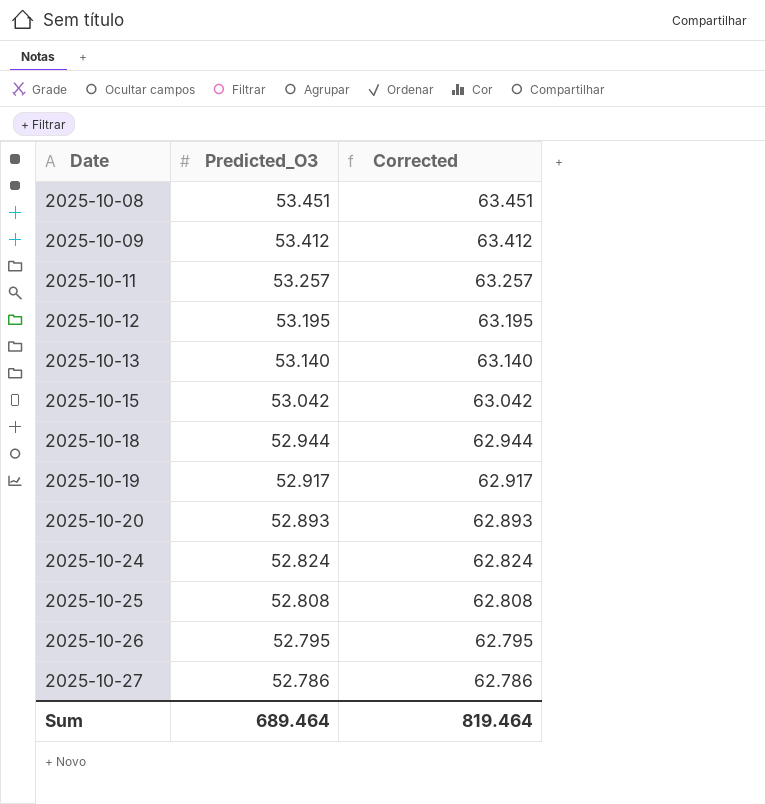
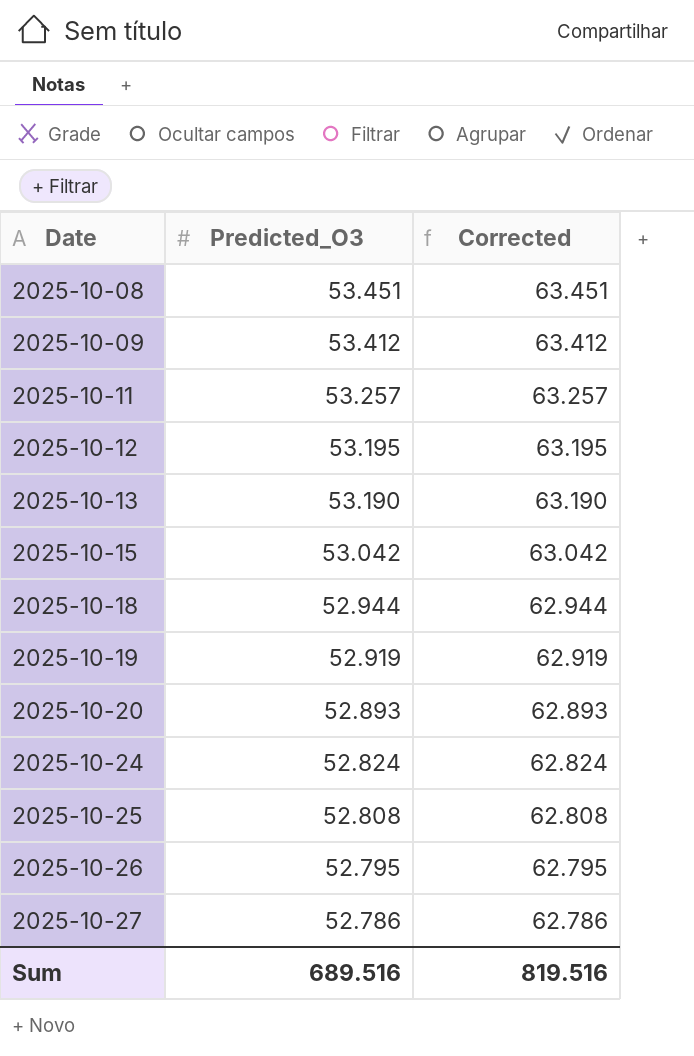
2025-10-13 | Predicted_O3: 53.140 -> 53.190
2025-10-13 | Corrected: 63.140 -> 63.190
2025-10-19 | Predicted_O3: 52.917 -> 52.919
2025-10-19 | Corrected: 62.917 -> 62.919
Sum | Predicted_O3: 689.464 -> 689.516
Sum | Corrected: 819.464 -> 819.516

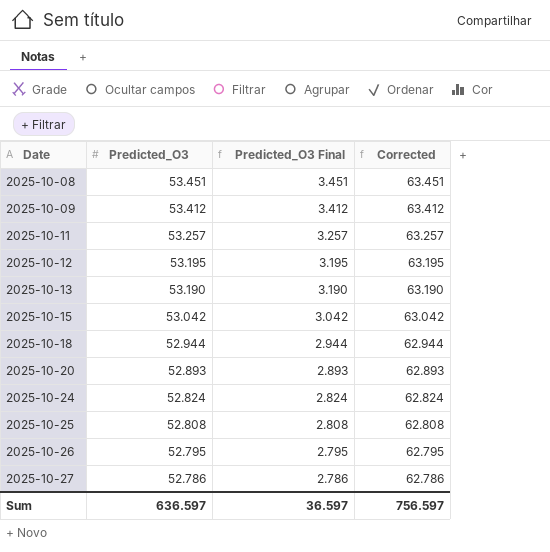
column Predicted_O3 Final | formula: none -> [Predicted_O3] - 50
row 2025-10-19: 52.919 | 62.919 -> none
Sum | Predicted_O3: 689.516 -> 636.597
Sum | Corrected: 819.516 -> 756.597

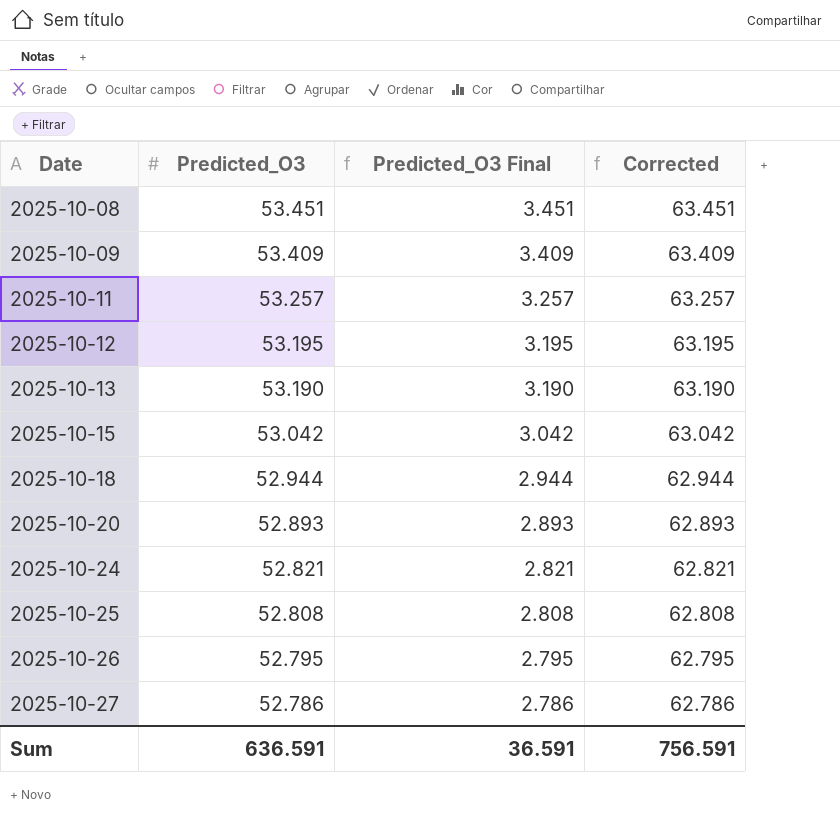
2025-10-09 | Predicted_O3: 53.412 -> 53.409
2025-10-09 | Predicted_O3 Final: 3.412 -> 3.409
2025-10-09 | Corrected: 63.412 -> 63.409
2025-10-24 | Predicted_O3: 52.824 -> 52.821
2025-10-24 | Predicted_O3 Final: 2.824 -> 2.821
2025-10-24 | Corrected: 62.824 -> 62.821
Sum | Predicted_O3: 636.597 -> 636.591
Sum | Predicted_O3 Final: 36.597 -> 36.591
Sum | Corrected: 756.597 -> 756.591

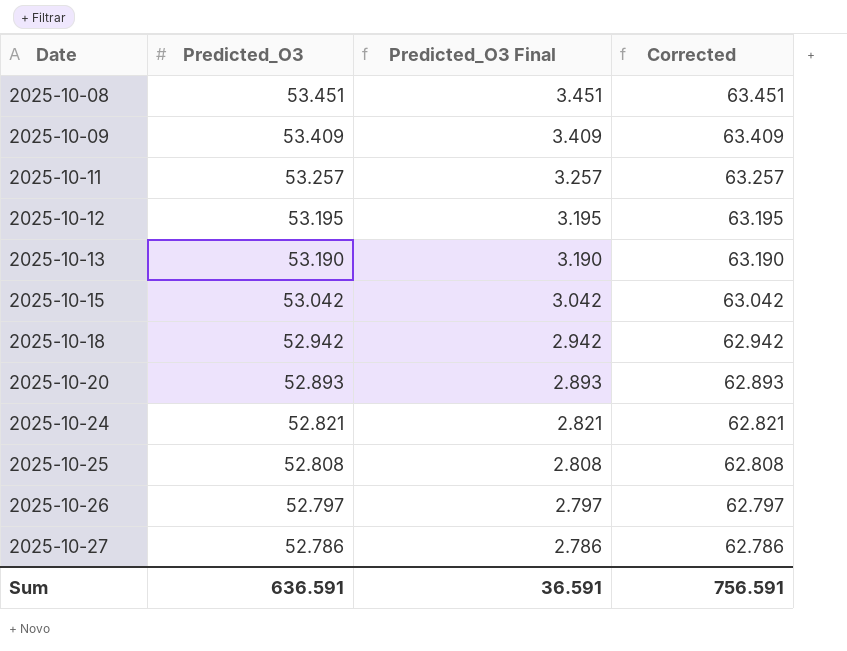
2025-10-18 | Predicted_O3: 52.944 -> 52.942
2025-10-18 | Predicted_O3 Final: 2.944 -> 2.942
2025-10-18 | Corrected: 62.944 -> 62.942
2025-10-26 | Predicted_O3: 52.795 -> 52.797
2025-10-26 | Predicted_O3 Final: 2.795 -> 2.797
2025-10-26 | Corrected: 62.795 -> 62.797

